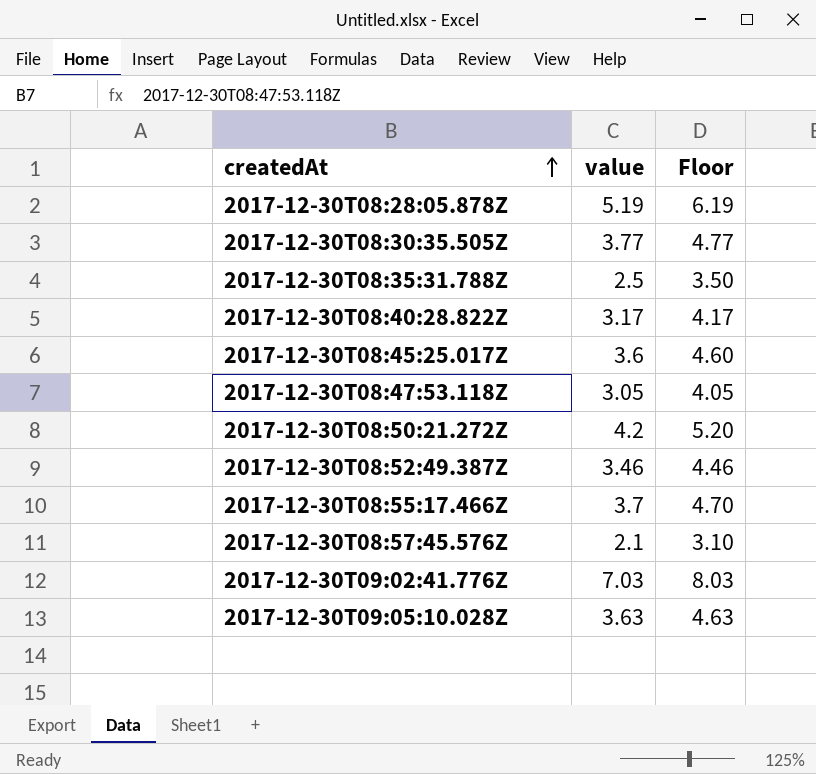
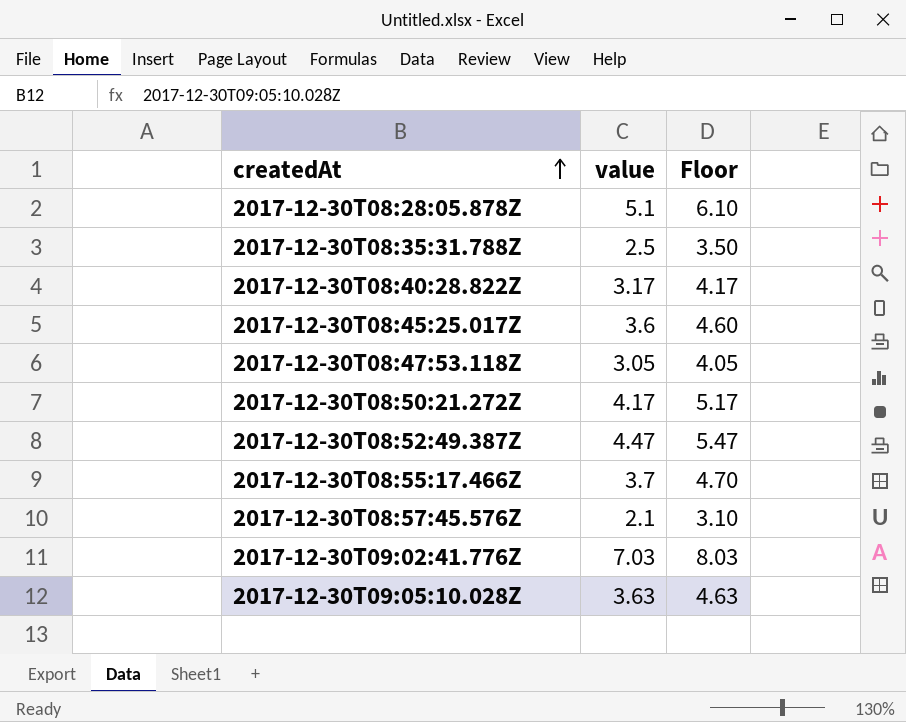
row 2017-12-30T08:30:35.505Z: 3.77 | 4.77 -> none
2017-12-30T08:28:05.878Z | value: 5.19 -> 5.1
2017-12-30T08:28:05.878Z | Floor: 6.19 -> 6.10
2017-12-30T08:50:21.272Z | value: 4.2 -> 4.17
2017-12-30T08:50:21.272Z | Floor: 5.20 -> 5.17
2017-12-30T08:52:49.387Z | value: 3.46 -> 4.47
2017-12-30T08:52:49.387Z | Floor: 4.46 -> 5.47

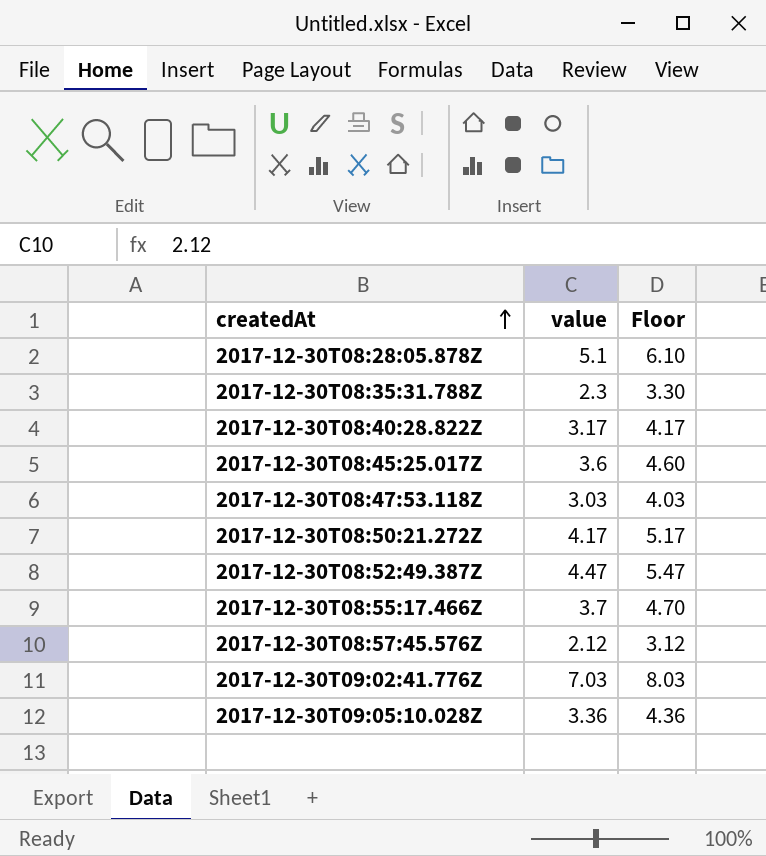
2017-12-30T08:35:31.788Z | value: 2.5 -> 2.3
2017-12-30T08:35:31.788Z | Floor: 3.50 -> 3.30
2017-12-30T08:47:53.118Z | value: 3.05 -> 3.03
2017-12-30T08:47:53.118Z | Floor: 4.05 -> 4.03
2017-12-30T08:57:45.576Z | value: 2.1 -> 2.12
2017-12-30T08:57:45.576Z | Floor: 3.10 -> 3.12
2017-12-30T09:05:10.028Z | value: 3.63 -> 3.36
2017-12-30T09:05:10.028Z | Floor: 4.63 -> 4.36

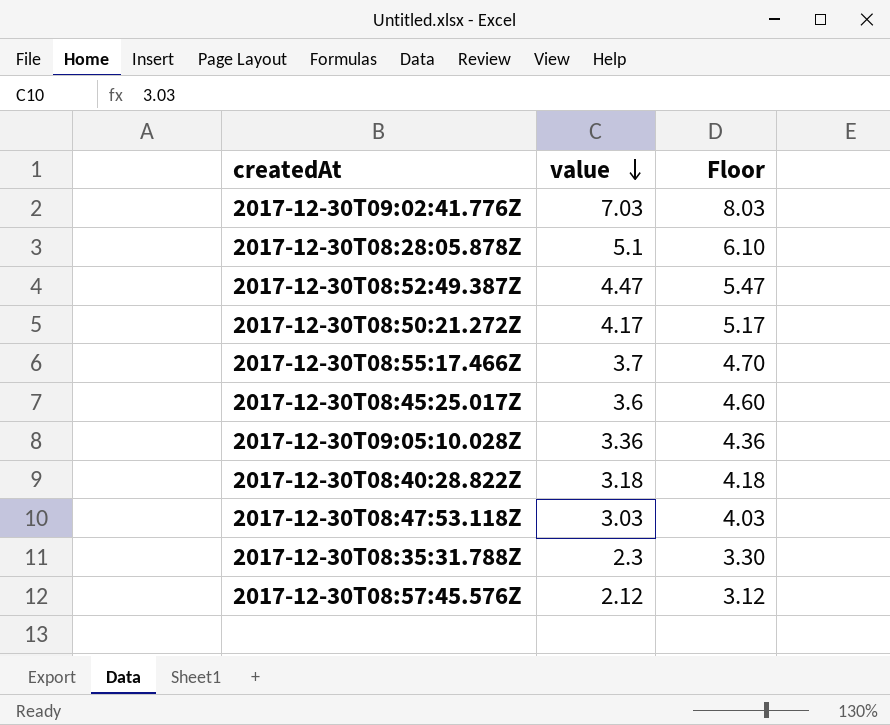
row order: createdAt ascending -> value descending
2017-12-30T08:40:28.822Z | value: 3.17 -> 3.18
2017-12-30T08:40:28.822Z | Floor: 4.17 -> 4.18

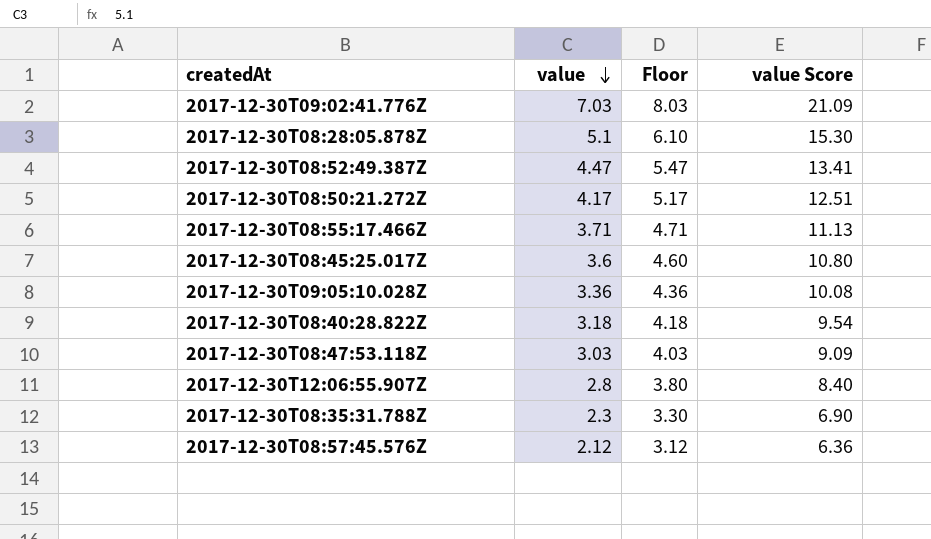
column value Score | formula: none -> [value] * 3
2017-12-30T08:55:17.466Z | value: 3.7 -> 3.71
2017-12-30T08:55:17.466Z | Floor: 4.70 -> 4.71
row 2017-12-30T12:06:55.907Z: none -> 2.8 | 3.80 | 8.40

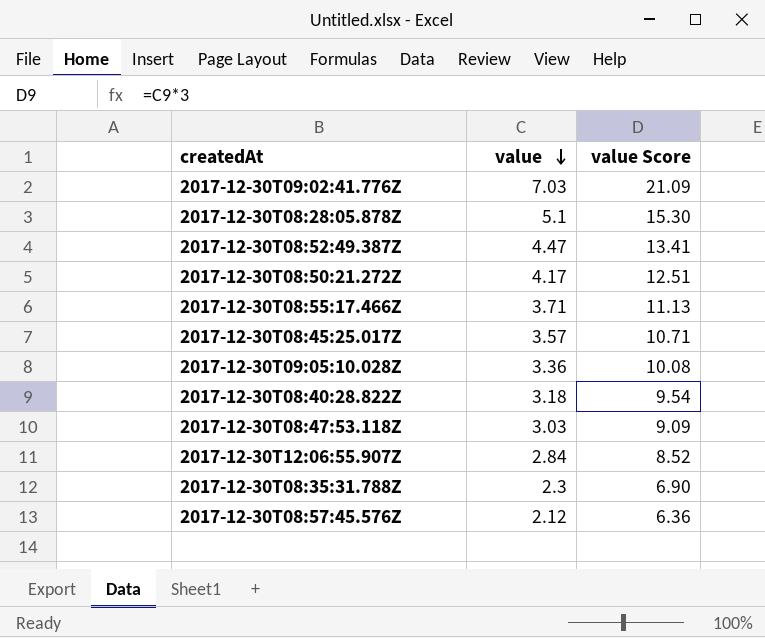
column Floor | formula: [value] + 1 -> none
2017-12-30T08:45:25.017Z | value: 3.6 -> 3.57
2017-12-30T08:45:25.017Z | value Score: 10.80 -> 10.71
2017-12-30T12:06:55.907Z | value: 2.8 -> 2.84
2017-12-30T12:06:55.907Z | value Score: 8.40 -> 8.52

